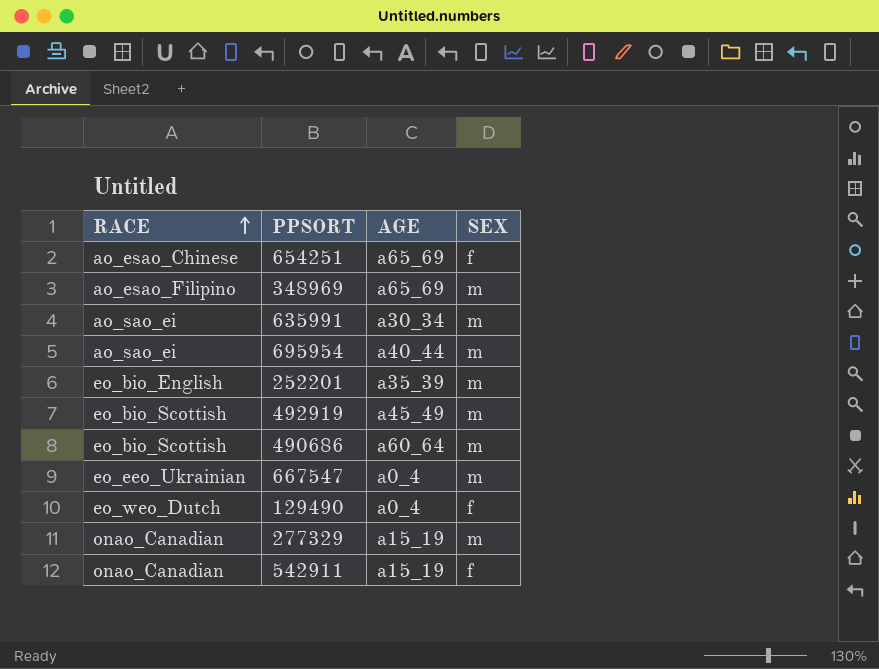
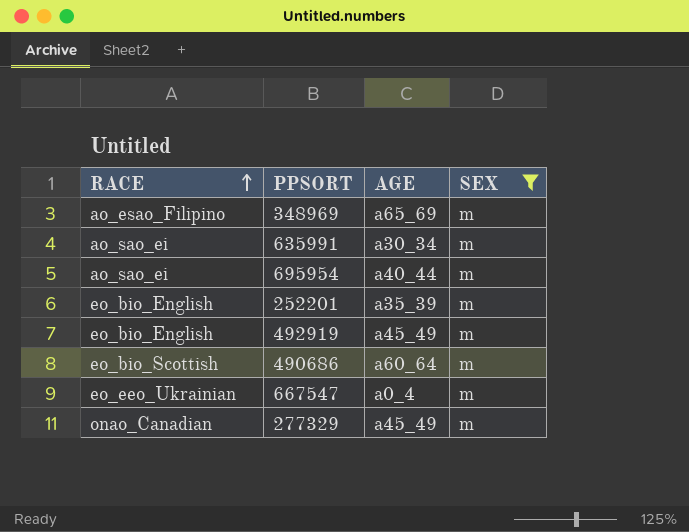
filter: none -> SEX = m
492919 | RACE: eo_bio_Scottish -> eo_bio_English
277329 | AGE: a15_19 -> a45_49

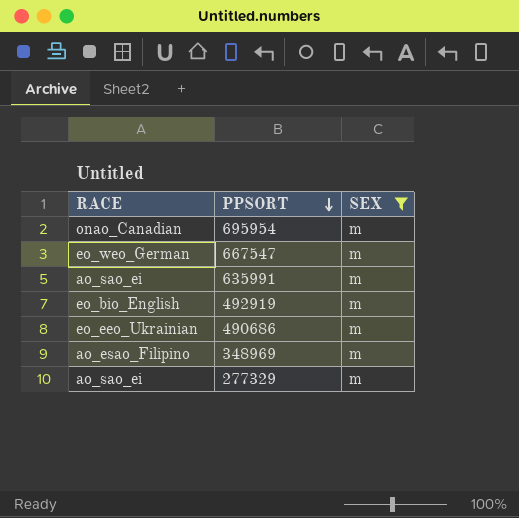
row order: RACE ascending -> PPSORT descending
column AGE | position: 3 -> none
row 252201: eo_bio_English | a35_39 | m -> none
695954 | RACE: ao_sao_ei -> onao_Canadian
667547 | RACE: eo_eeo_Ukrainian -> eo_weo_German
490686 | RACE: eo_bio_Scottish -> eo_eeo_Ukrainian
277329 | RACE: onao_Canadian -> ao_sao_ei

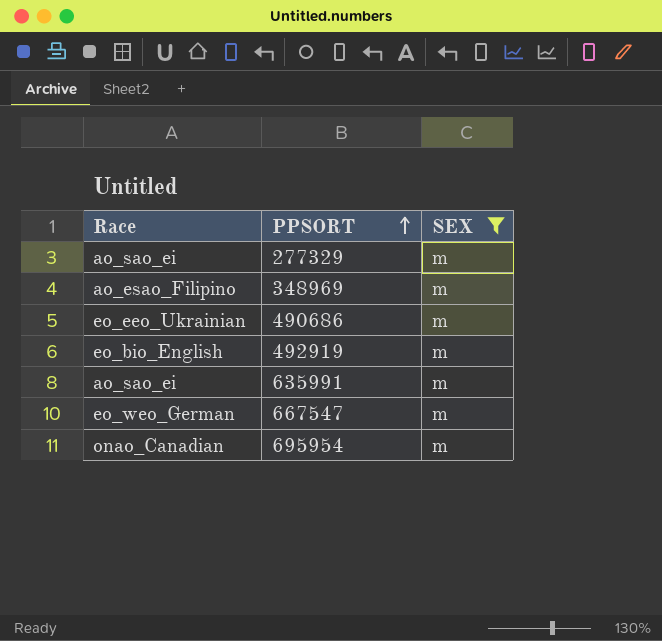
row order: PPSORT descending -> PPSORT ascending
column name: RACE -> Race

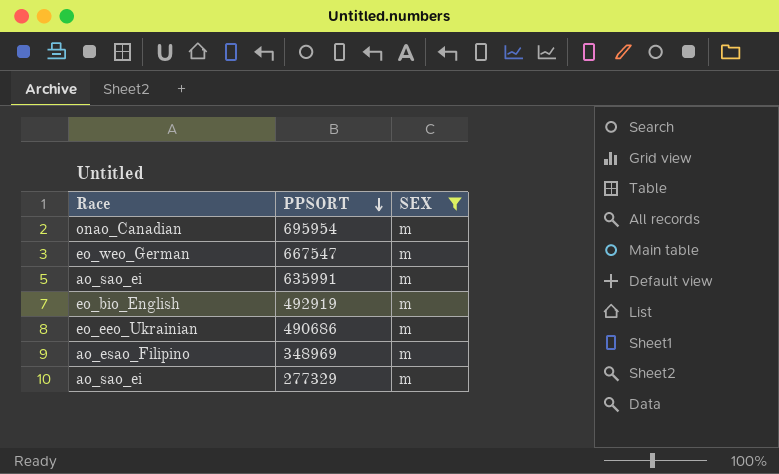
row order: PPSORT ascending -> PPSORT descending

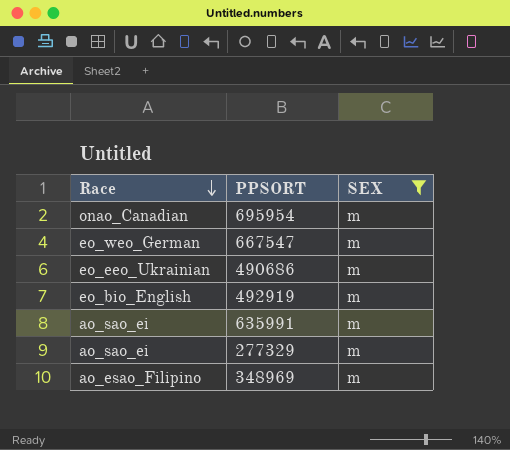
row order: PPSORT descending -> Race descending

